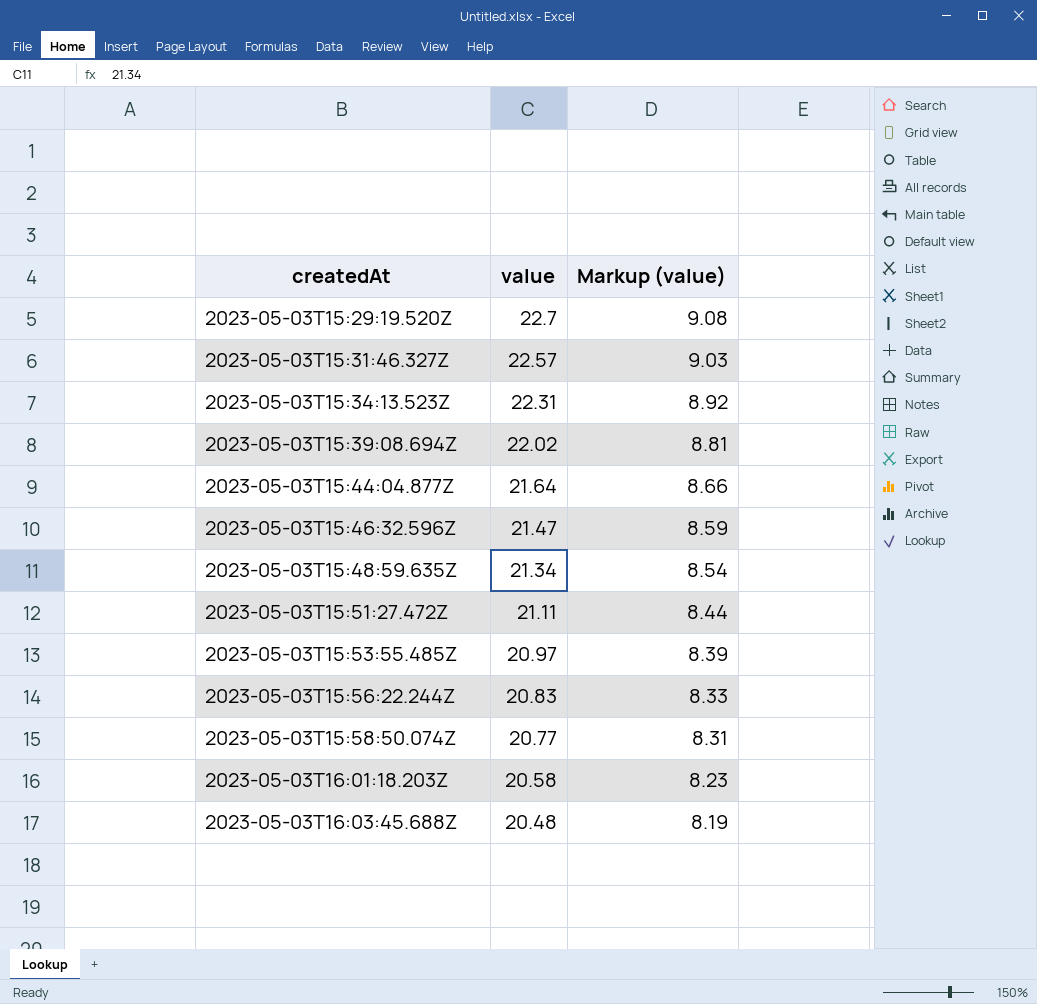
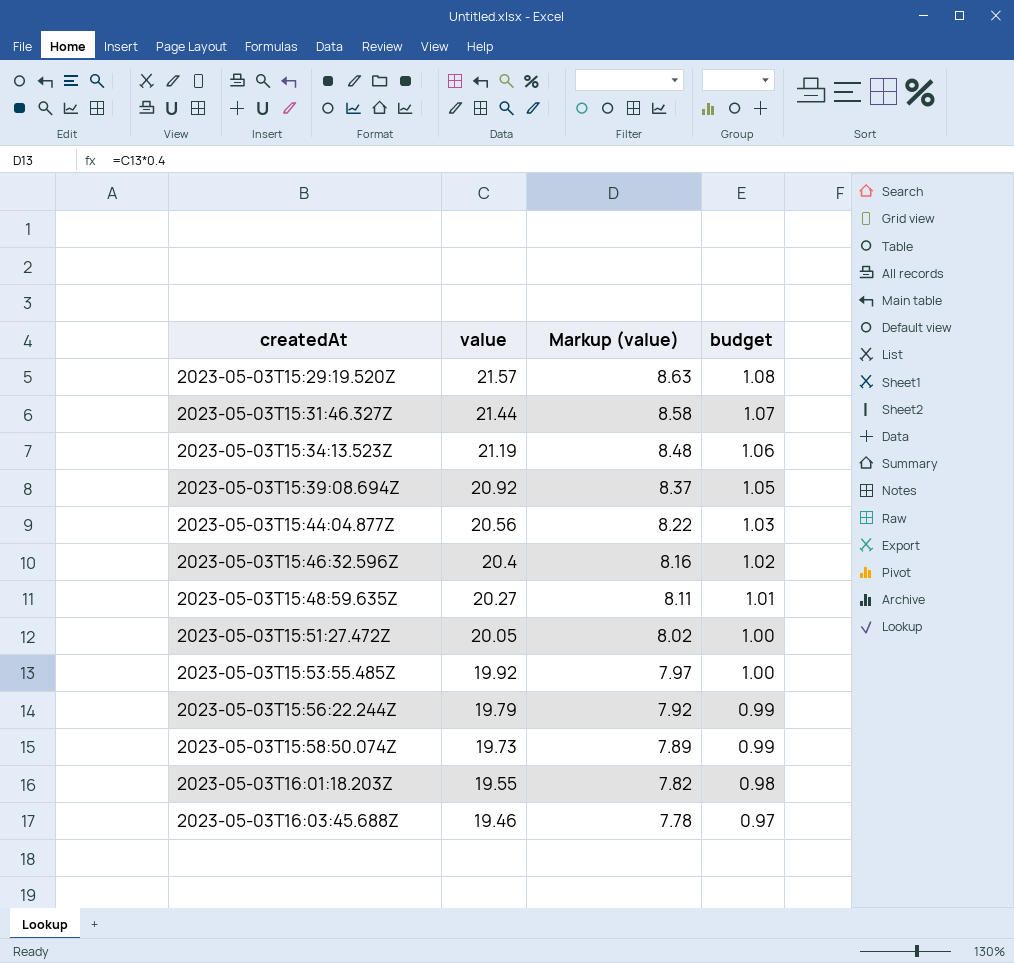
column budget | formula: none -> [value] * 0.05
2023-05-03T15:29:19.520Z | value: 22.7 -> 21.57
2023-05-03T15:29:19.520Z | Markup (value): 9.08 -> 8.63
2023-05-03T15:31:46.327Z | value: 22.57 -> 21.44
2023-05-03T15:31:46.327Z | Markup (value): 9.03 -> 8.58
2023-05-03T15:34:13.523Z | value: 22.31 -> 21.19
2023-05-03T15:34:13.523Z | Markup (value): 8.92 -> 8.48
2023-05-03T15:39:08.694Z | value: 22.02 -> 20.92
2023-05-03T15:39:08.694Z | Markup (value): 8.81 -> 8.37
2023-05-03T15:44:04.877Z | value: 21.64 -> 20.56
2023-05-03T15:44:04.877Z | Markup (value): 8.66 -> 8.22
2023-05-03T15:46:32.596Z | value: 21.47 -> 20.4
2023-05-03T15:46:32.596Z | Markup (value): 8.59 -> 8.16
2023-05-03T15:48:59.635Z | value: 21.34 -> 20.27
2023-05-03T15:48:59.635Z | Markup (value): 8.54 -> 8.11
2023-05-03T15:51:27.472Z | value: 21.11 -> 20.05
2023-05-03T15:51:27.472Z | Markup (value): 8.44 -> 8.02
2023-05-03T15:53:55.485Z | value: 20.97 -> 19.92
2023-05-03T15:53:55.485Z | Markup (value): 8.39 -> 7.97
2023-05-03T15:56:22.244Z | value: 20.83 -> 19.79
2023-05-03T15:56:22.244Z | Markup (value): 8.33 -> 7.92
2023-05-03T15:58:50.074Z | value: 20.77 -> 19.73
2023-05-03T15:58:50.074Z | Markup (value): 8.31 -> 7.89
2023-05-03T16:01:18.203Z | value: 20.58 -> 19.55
2023-05-03T16:01:18.203Z | Markup (value): 8.23 -> 7.82
2023-05-03T16:03:45.688Z | value: 20.48 -> 19.46
2023-05-03T16:03:45.688Z | Markup (value): 8.19 -> 7.78

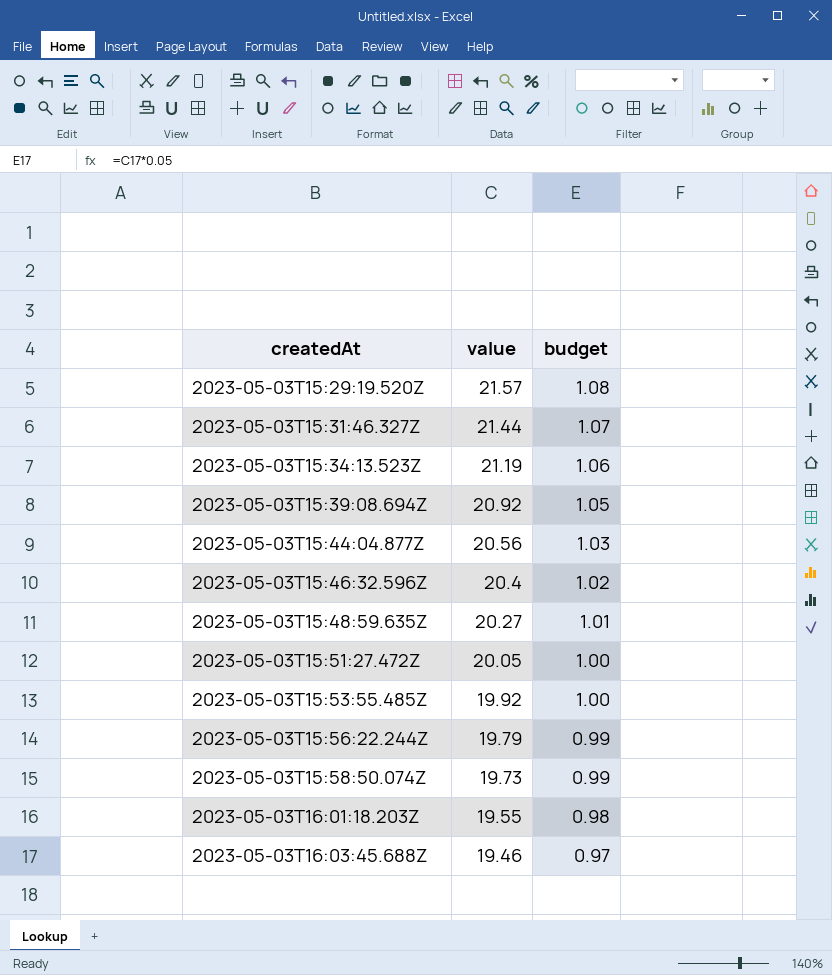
column Markup (value) | formula: [value] * 0.4 -> none

